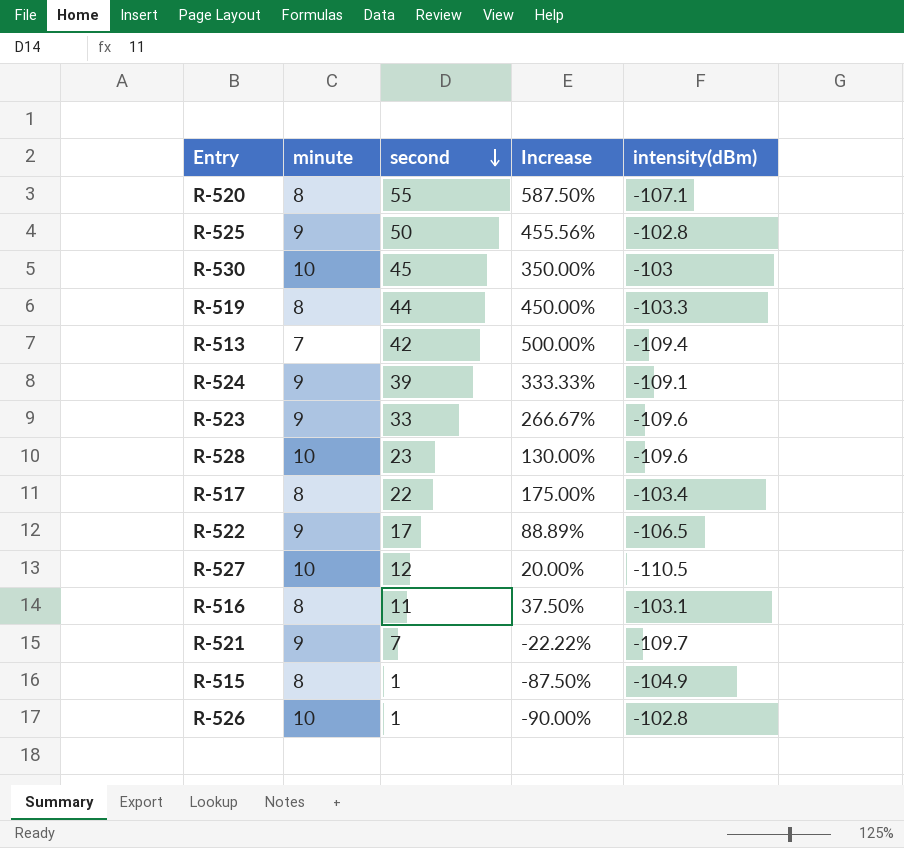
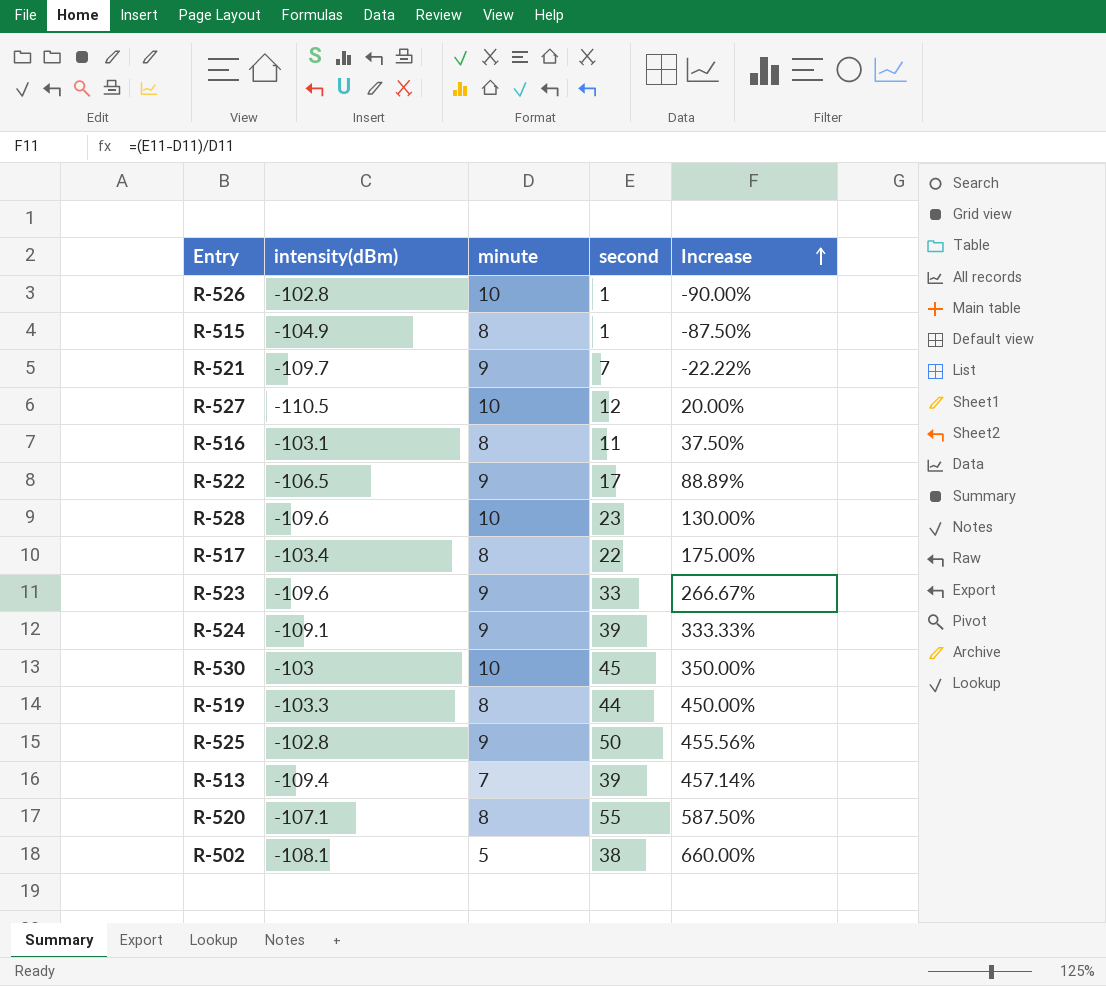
row order: second descending -> Increase ascending
column intensity(dBm) | position: 5 -> 2
R-513 | second: 42 -> 39
R-513 | Increase: 500.00% -> 457.14%
row R-502: none -> -108.1 | 5 | 38 | 660.00%

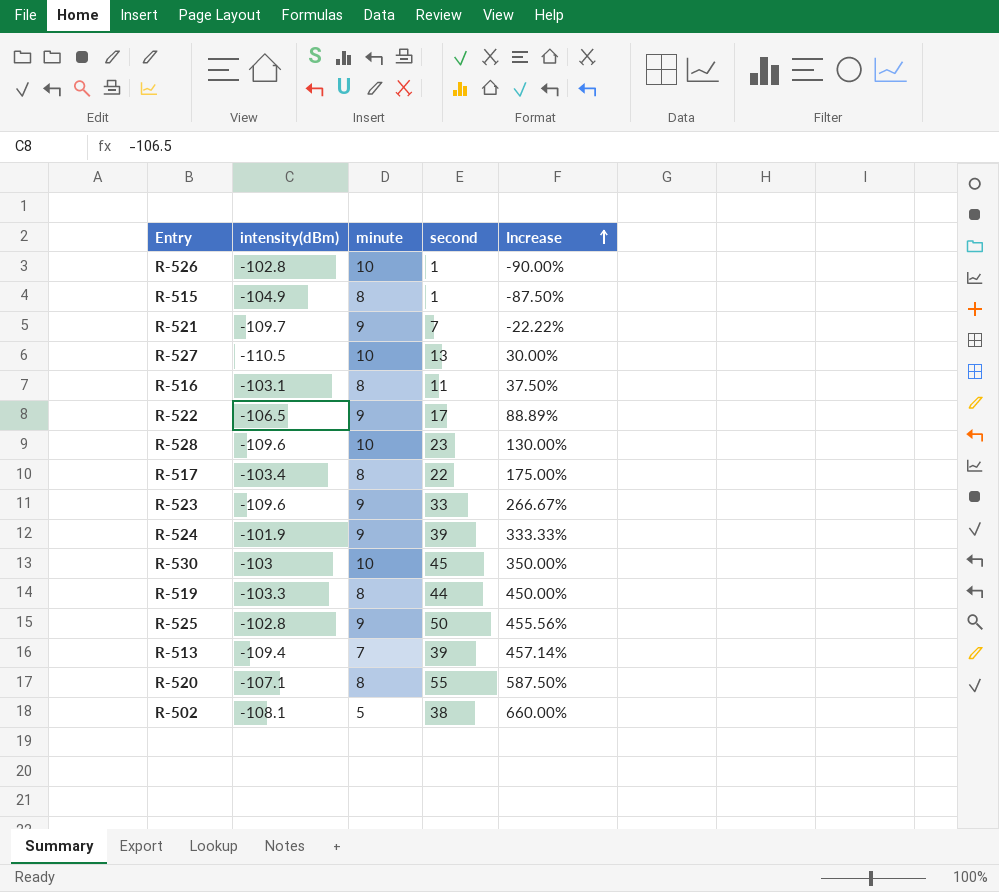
R-527 | second: 12 -> 13
R-527 | Increase: 20.00% -> 30.00%
R-524 | intensity(dBm): -109.1 -> -101.9

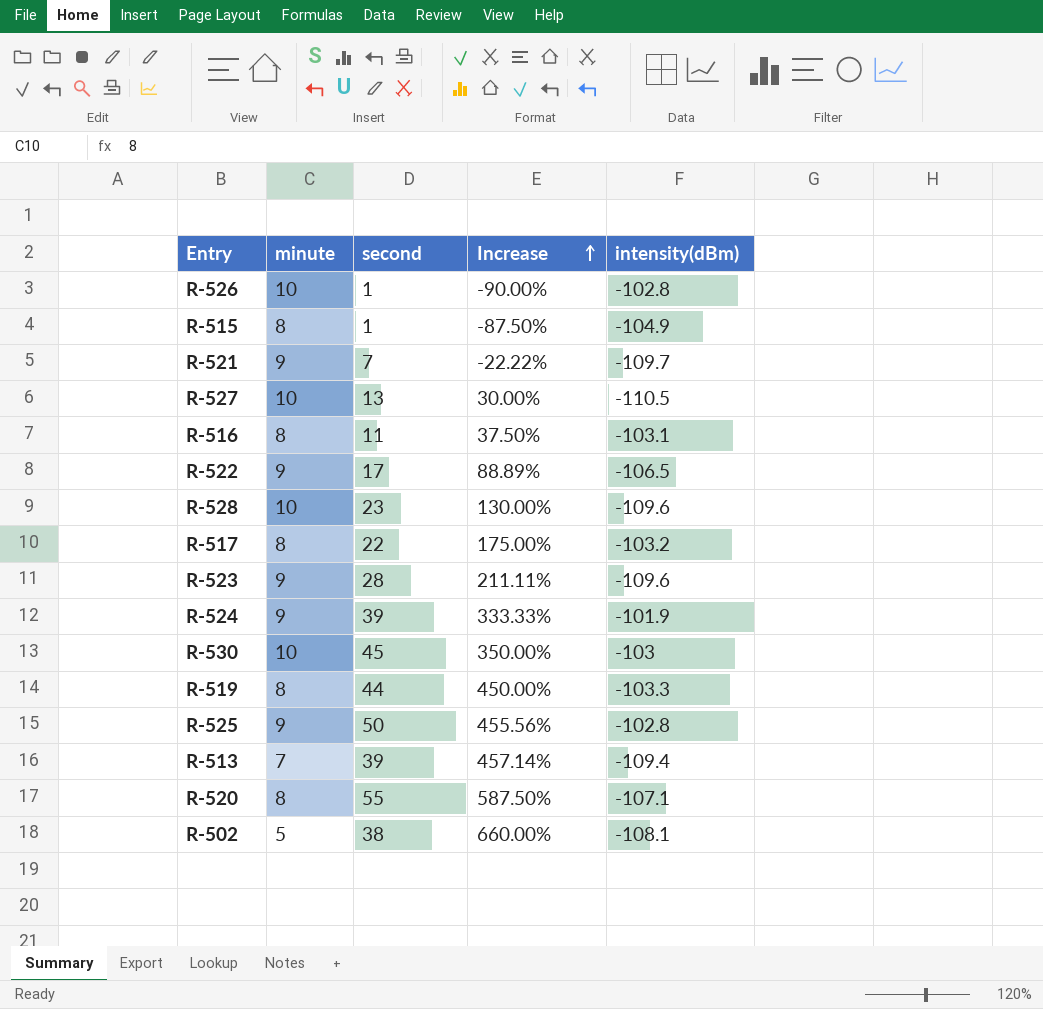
column intensity(dBm) | position: 2 -> 5
R-517 | intensity(dBm): -103.4 -> -103.2
R-523 | second: 33 -> 28
R-523 | Increase: 266.67% -> 211.11%

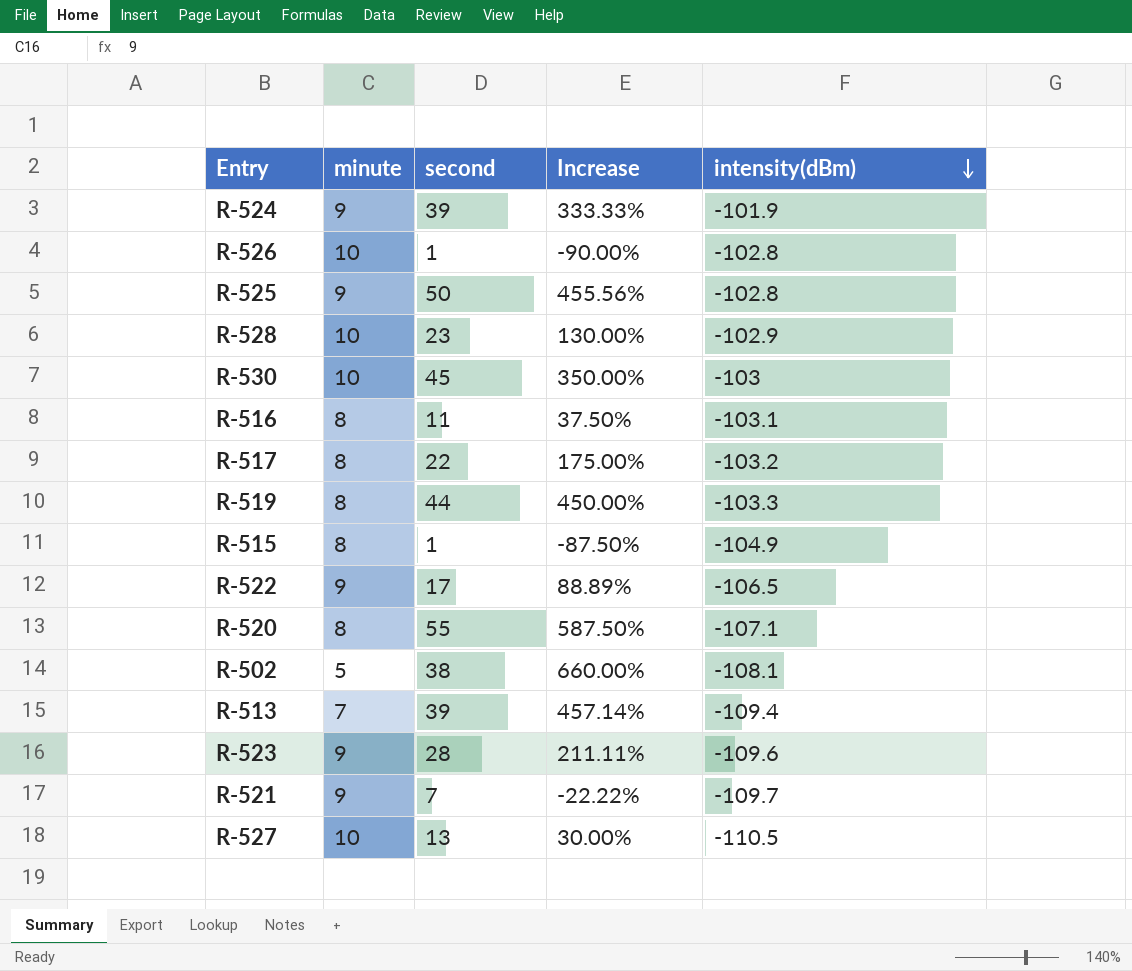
row order: Increase ascending -> intensity(dBm) descending
R-528 | intensity(dBm): -109.6 -> -102.9

